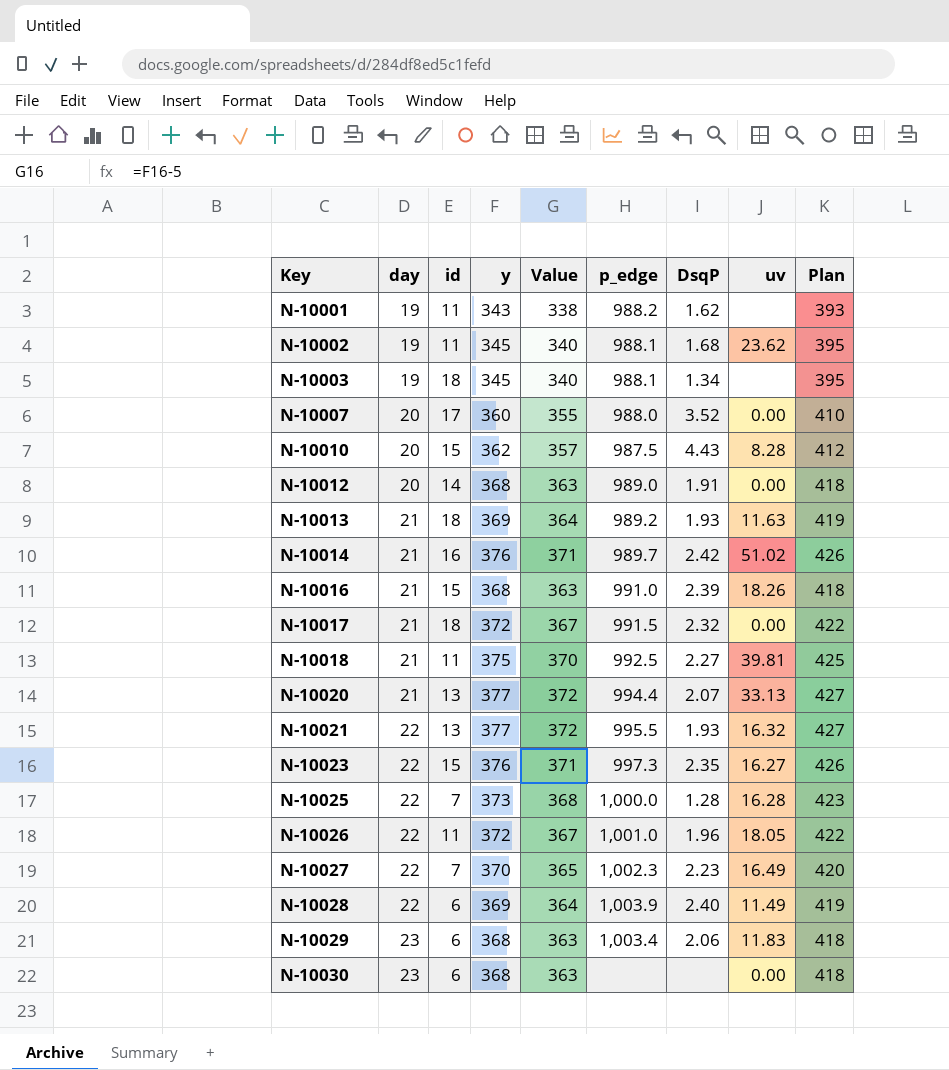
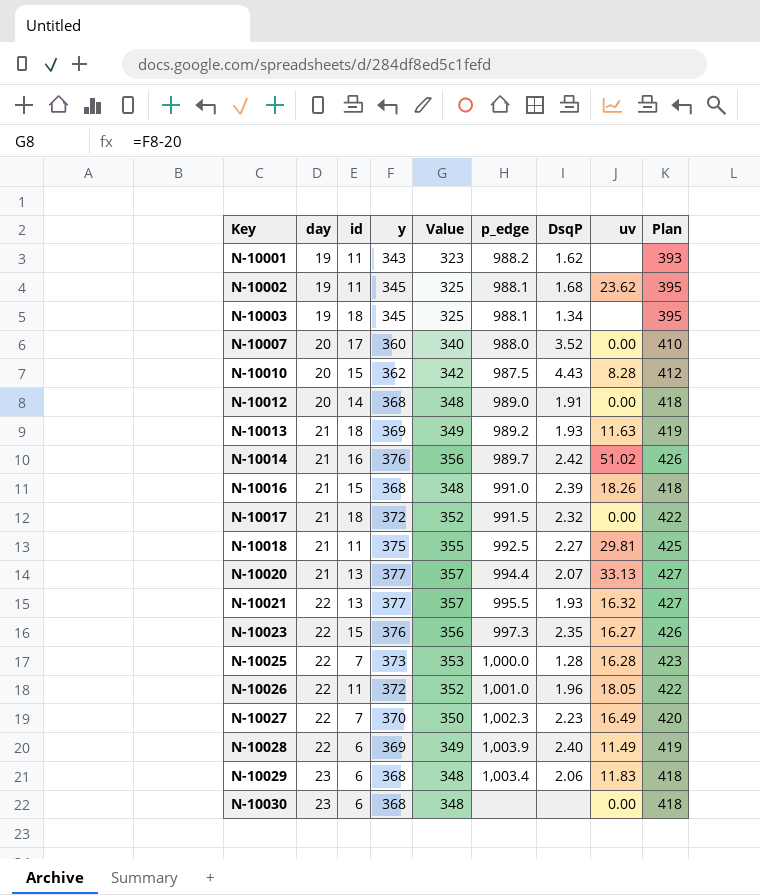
column Value | formula: [y] - 5 -> [y] - 20
N-10018 | uv: 39.81 -> 29.81

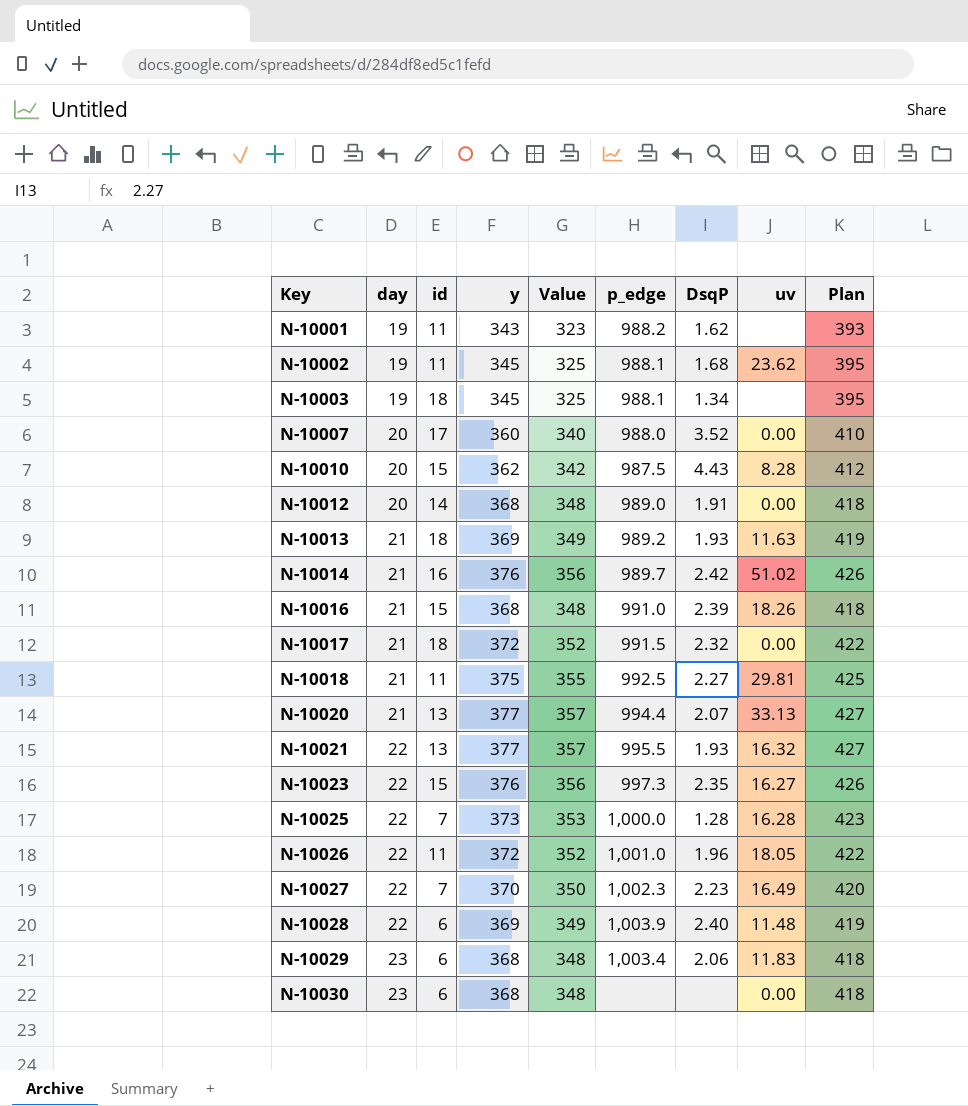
N-10028 | uv: 11.49 -> 11.48

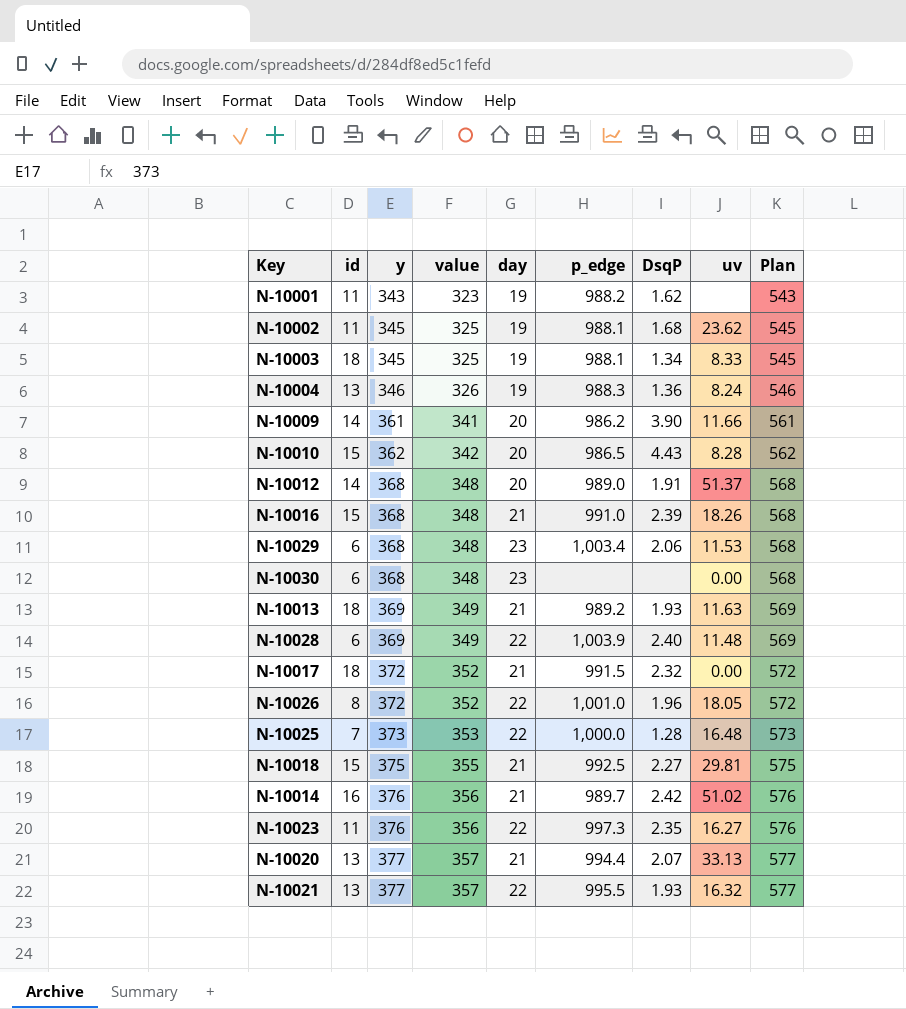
row order: Key ascending -> y ascending
column name: Value -> value
column day | position: 2 -> 5
column Plan | formula: [y] + 50 -> [y] + 200
row N-10007: 20 | 17 | 360 | 340 | 988.0 | 3.52 | 0.00 | 410 -> none
row N-10027: 22 | 7 | 370 | 350 | 1,002.3 | 2.23 | 16.49 | 420 -> none
N-10003 | uv: none -> 8.33
row N-10004: none -> 13 | 346 | 326 | 19 | 988.3 | 1.36 | 8.24 | 546
row N-10009: none -> 14 | 361 | 341 | 20 | 986.2 | 3.90 | 11.66 | 561
N-10010 | p_edge: 987.5 -> 986.5
N-10012 | uv: 0.00 -> 51.37
N-10029 | uv: 11.83 -> 11.53
N-10026 | id: 11 -> 8
N-10025 | uv: 16.28 -> 16.48
N-10018 | id: 11 -> 15
N-10023 | id: 15 -> 11

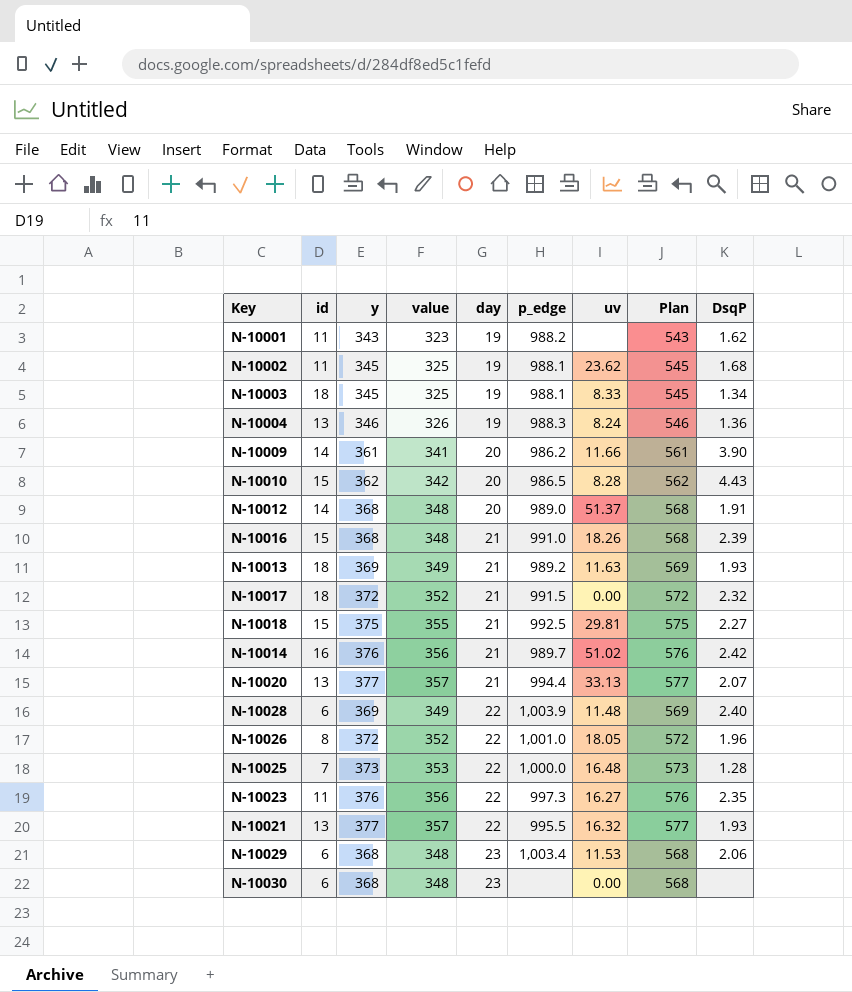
row order: y ascending -> day ascending
column DsqP | position: 7 -> 9

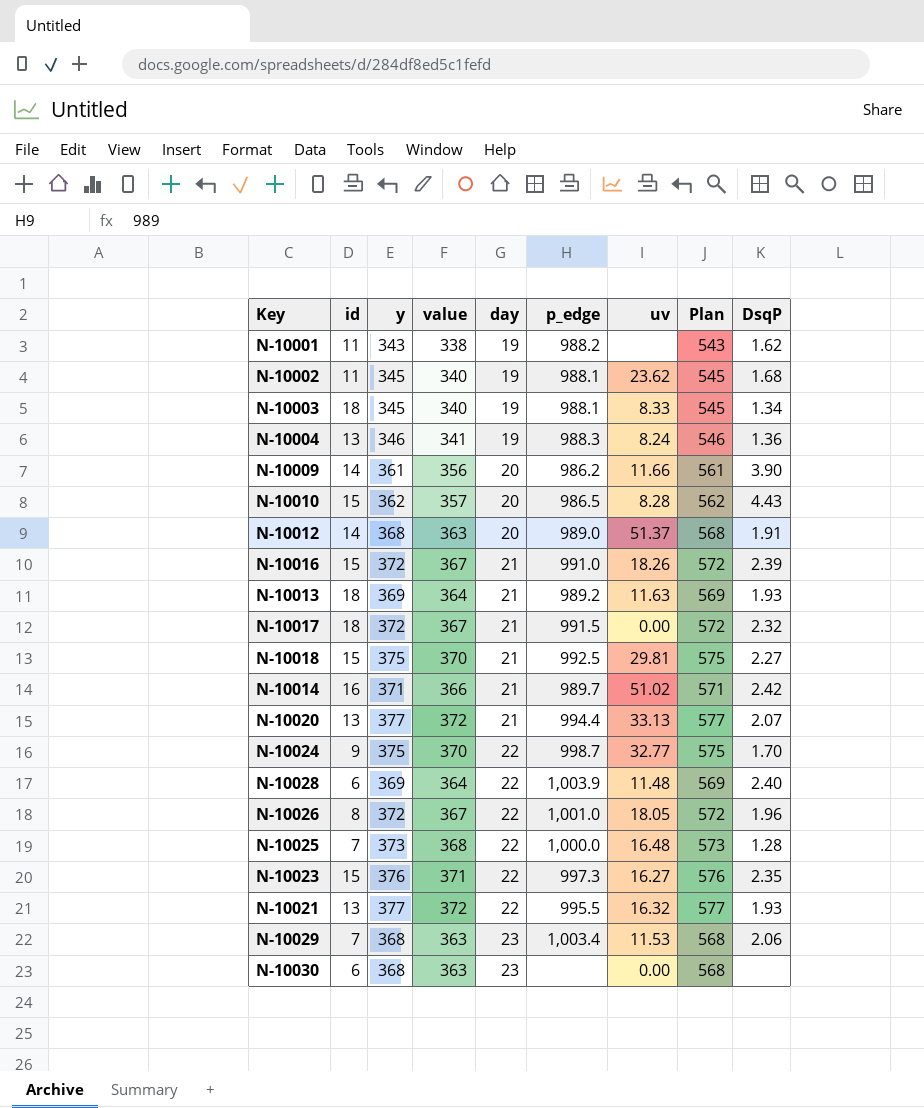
column value | formula: [y] - 20 -> [y] - 5
N-10016 | y: 368 -> 372
N-10016 | Plan: 568 -> 572
N-10014 | y: 376 -> 371
N-10014 | Plan: 576 -> 571
row N-10024: none -> 9 | 375 | 370 | 22 | 998.7 | 32.77 | 575 | 1.70
N-10023 | id: 11 -> 15
N-10029 | id: 6 -> 7

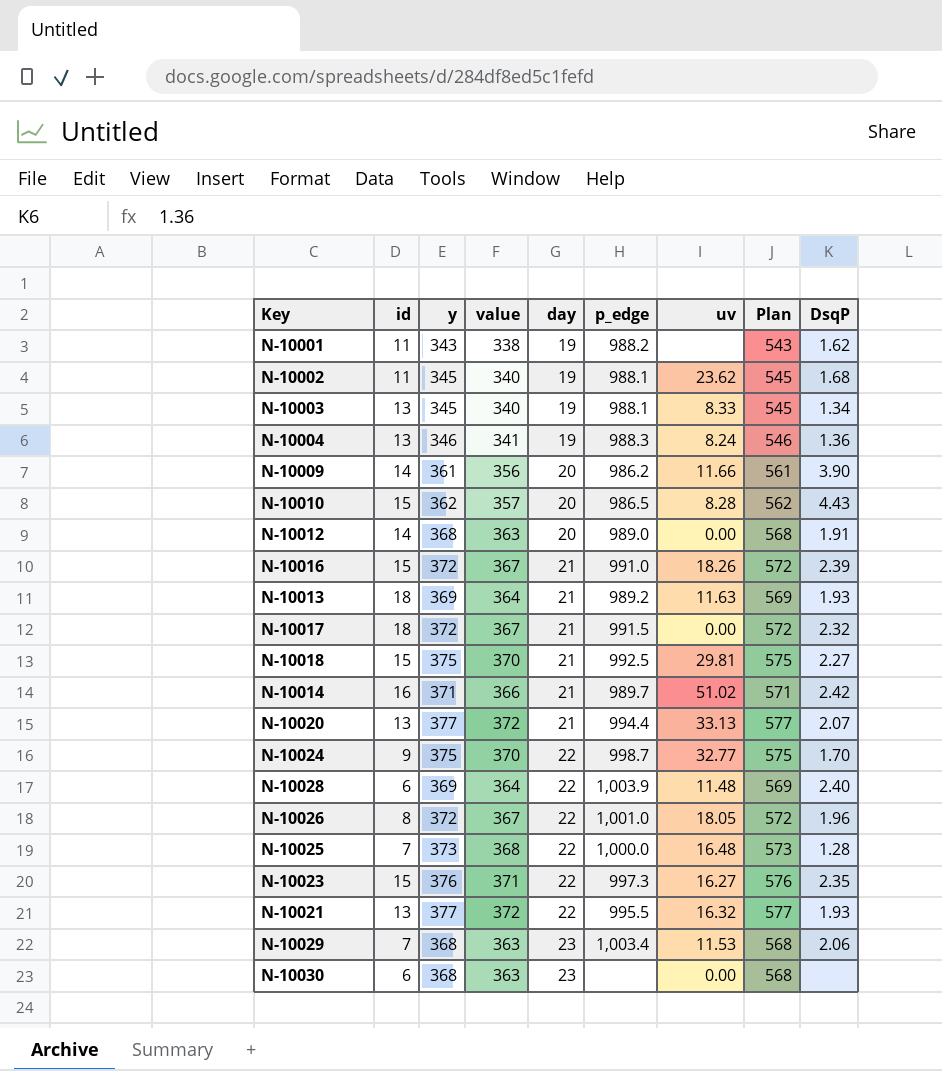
N-10003 | id: 18 -> 13
N-10012 | uv: 51.37 -> 0.00

